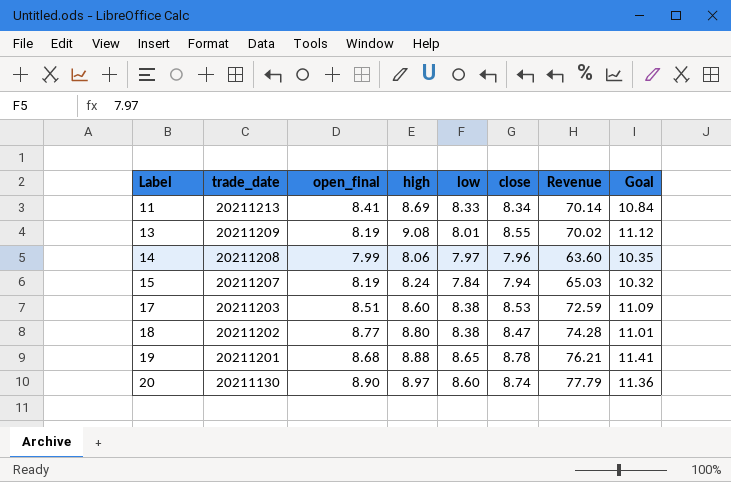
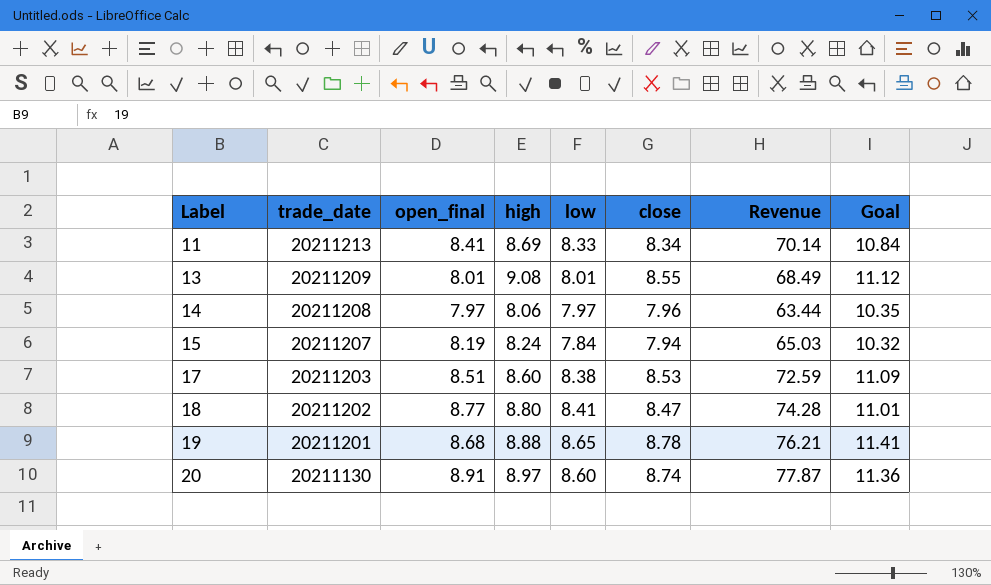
13 | open_final: 8.19 -> 8.01
13 | Revenue: 70.02 -> 68.49
14 | open_final: 7.99 -> 7.97
14 | Revenue: 63.60 -> 63.44
18 | low: 8.38 -> 8.41
20 | open_final: 8.90 -> 8.91
20 | Revenue: 77.79 -> 77.87

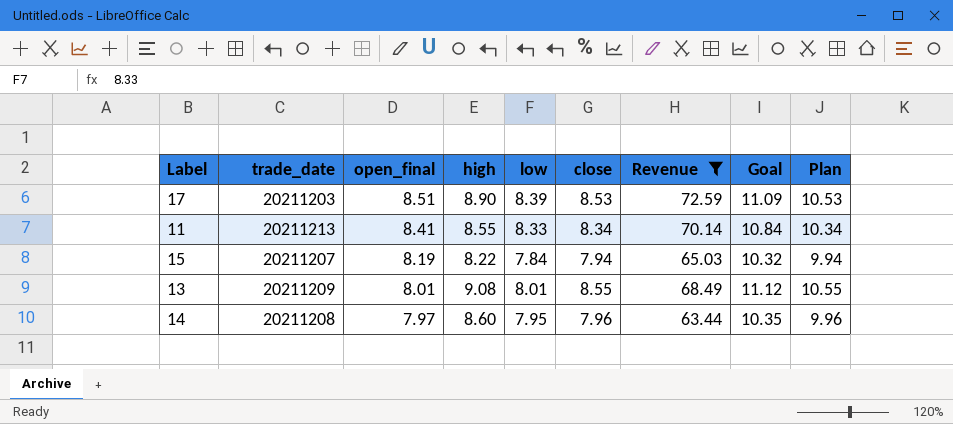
filter: none -> Revenue <= 72.59
row order: Label ascending -> open_final descending
column Plan | formula: none -> [close] + 2
17 | high: 8.60 -> 8.90
17 | low: 8.38 -> 8.39
11 | high: 8.69 -> 8.55
15 | high: 8.24 -> 8.22
14 | high: 8.06 -> 8.60
14 | low: 7.97 -> 7.95

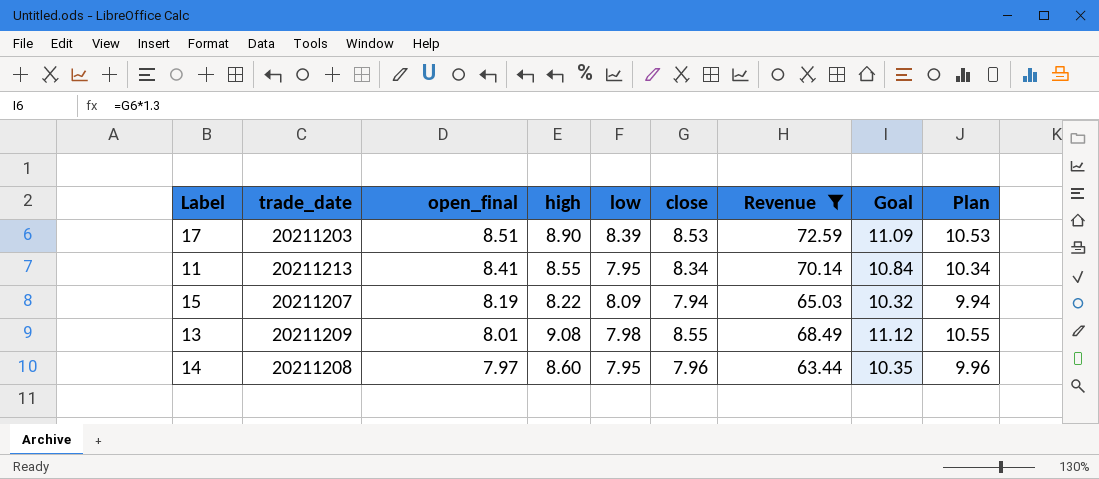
11 | low: 8.33 -> 7.95
15 | low: 7.84 -> 8.09
13 | low: 8.01 -> 7.98

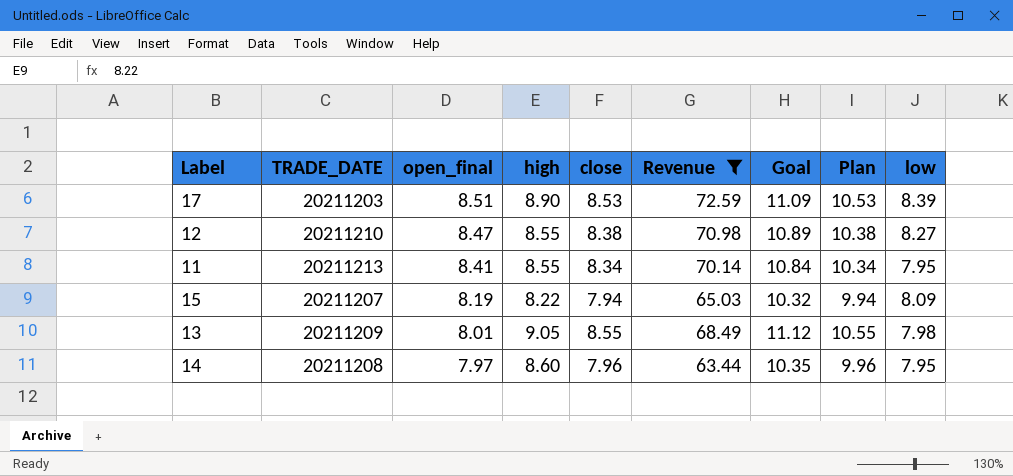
column name: trade_date -> TRADE_DATE
column low | position: 5 -> 9
row 12: none -> 20211210 | 8.47 | 8.55 | 8.38 | 70.98 | 10.89 | 10.38 | 8.27
13 | high: 9.08 -> 9.05

